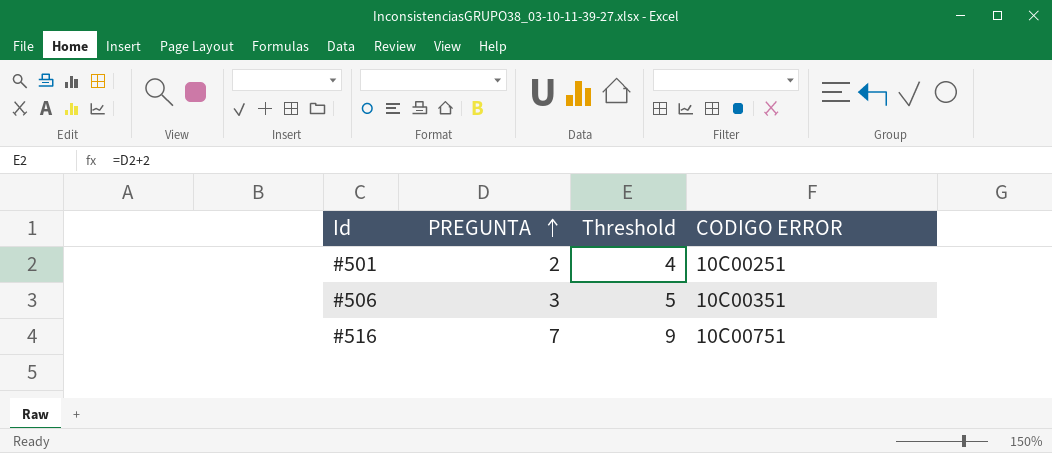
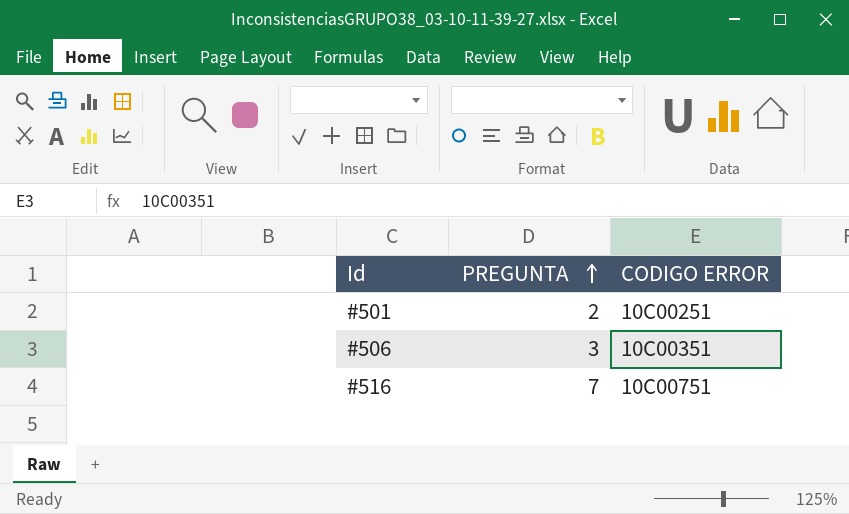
column Threshold | formula: [PREGUNTA] + 2 -> none

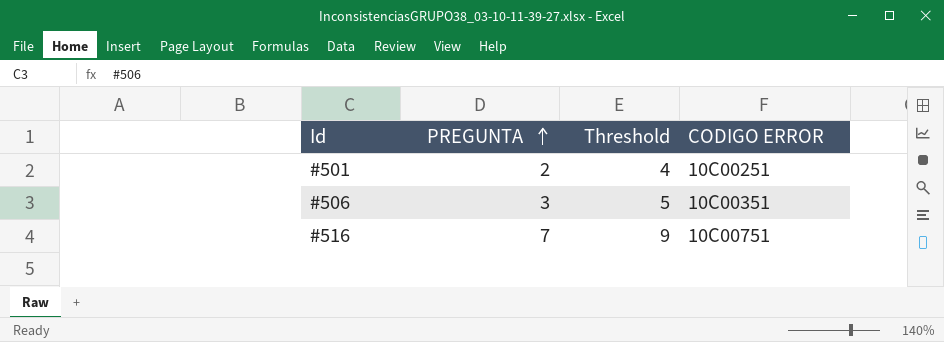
column Threshold | formula: none -> [PREGUNTA] + 2

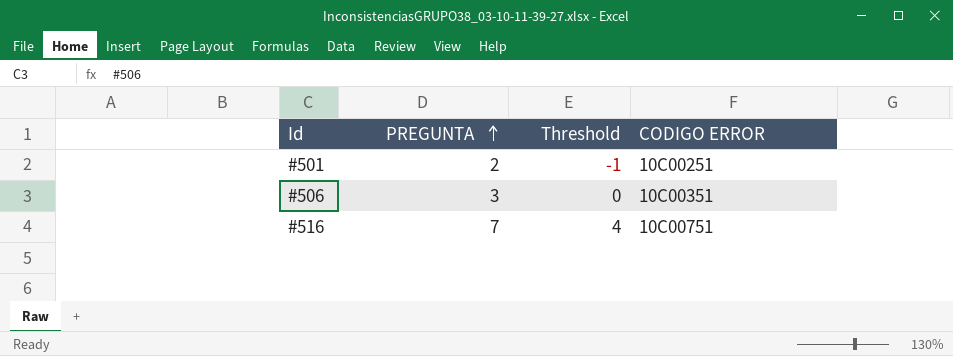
column Threshold | formula: [PREGUNTA] + 2 -> [PREGUNTA] - 3

